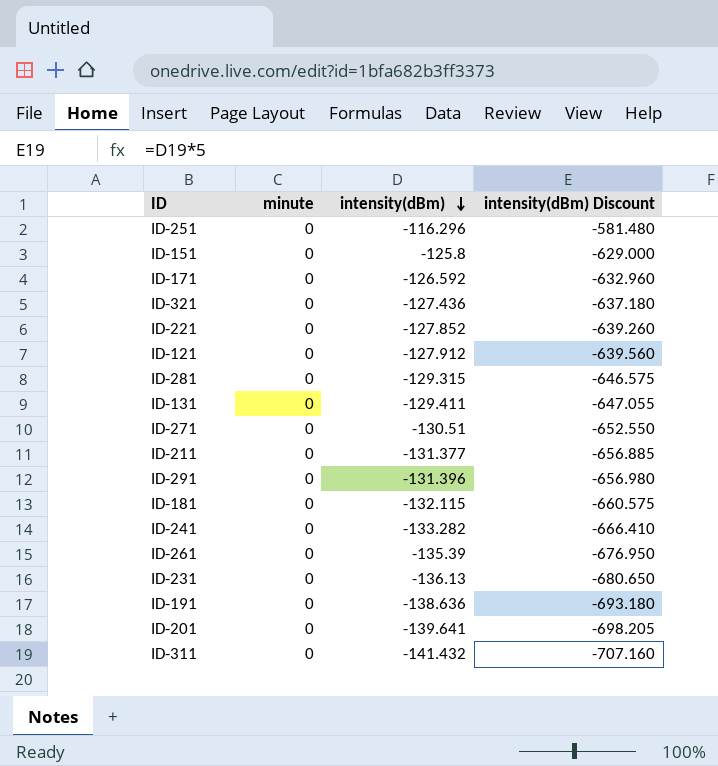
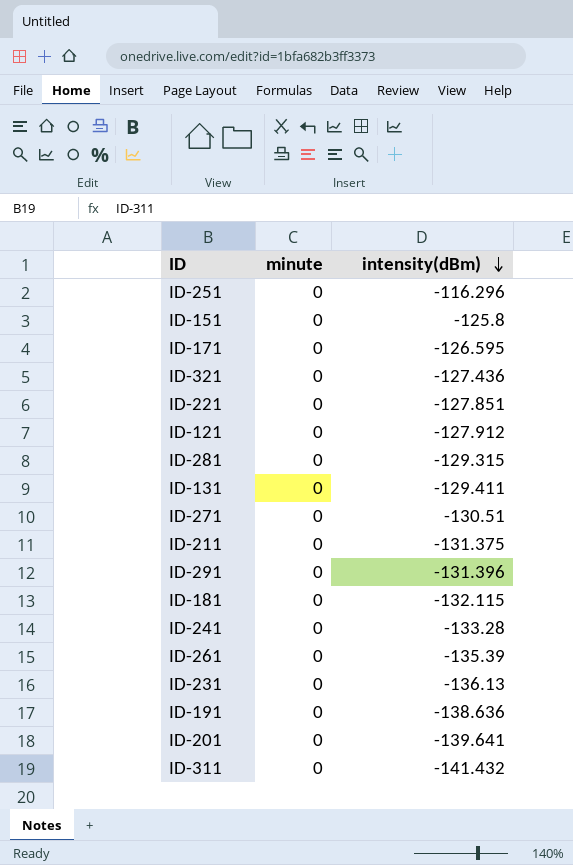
column intensity(dBm) Discount | formula: [intensity(dBm)] * 5 -> none
ID-171 | intensity(dBm): -126.592 -> -126.595
ID-221 | intensity(dBm): -127.852 -> -127.851
ID-211 | intensity(dBm): -131.377 -> -131.375
ID-241 | intensity(dBm): -133.282 -> -133.28

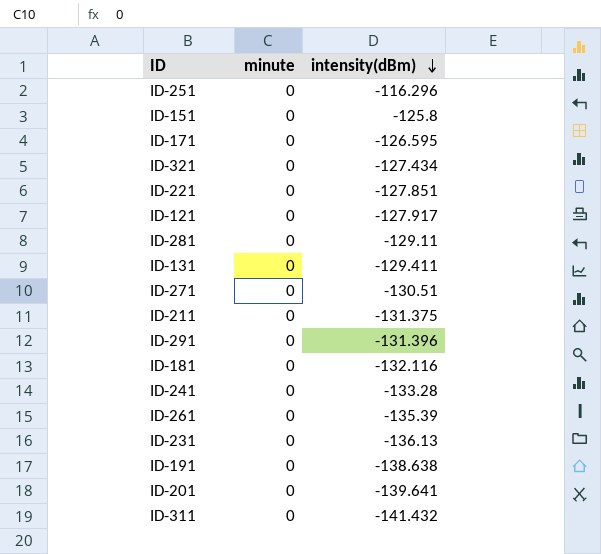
ID-321 | intensity(dBm): -127.436 -> -127.434
ID-121 | intensity(dBm): -127.912 -> -127.917
ID-281 | intensity(dBm): -129.315 -> -129.11
ID-181 | intensity(dBm): -132.115 -> -132.116
ID-191 | intensity(dBm): -138.636 -> -138.638

